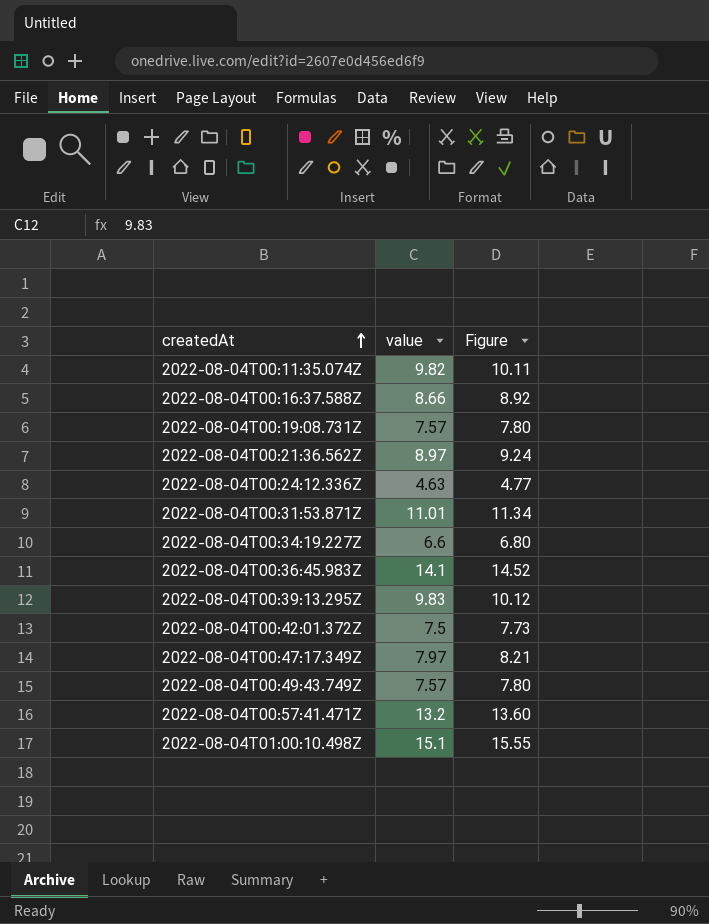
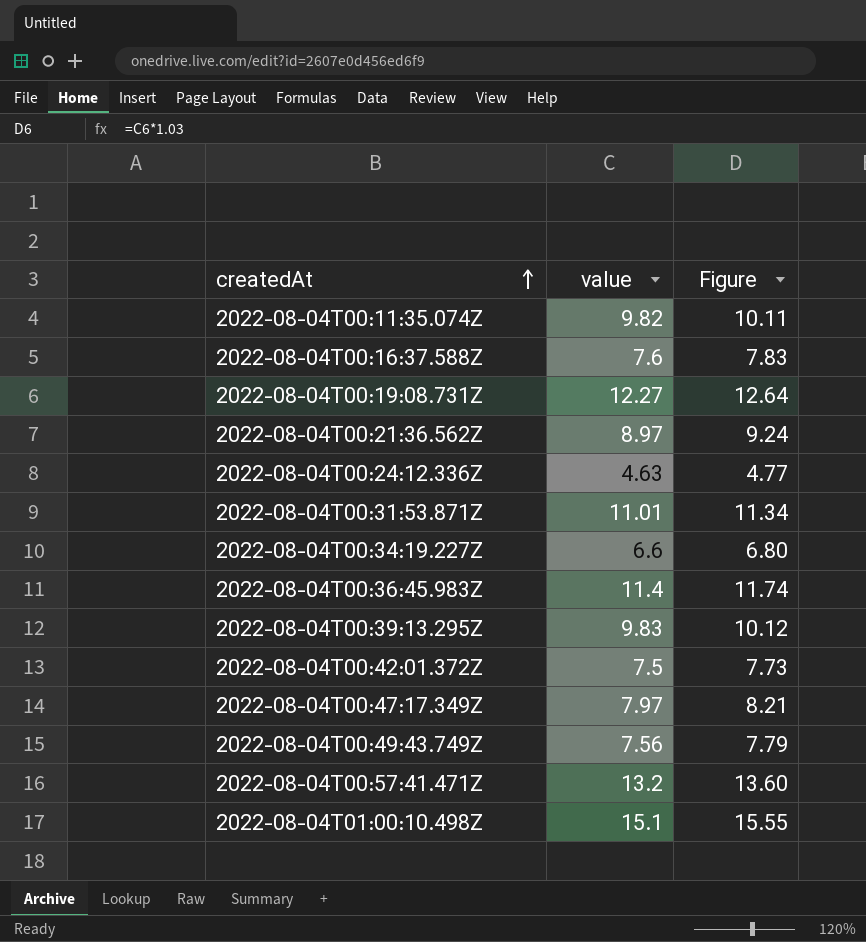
2022-08-04T00:16:37.588Z | value: 8.66 -> 7.6
2022-08-04T00:16:37.588Z | Figure: 8.92 -> 7.83
2022-08-04T00:19:08.731Z | value: 7.57 -> 12.27
2022-08-04T00:19:08.731Z | Figure: 7.80 -> 12.64
2022-08-04T00:36:45.983Z | value: 14.1 -> 11.4
2022-08-04T00:36:45.983Z | Figure: 14.52 -> 11.74
2022-08-04T00:49:43.749Z | value: 7.57 -> 7.56
2022-08-04T00:49:43.749Z | Figure: 7.80 -> 7.79

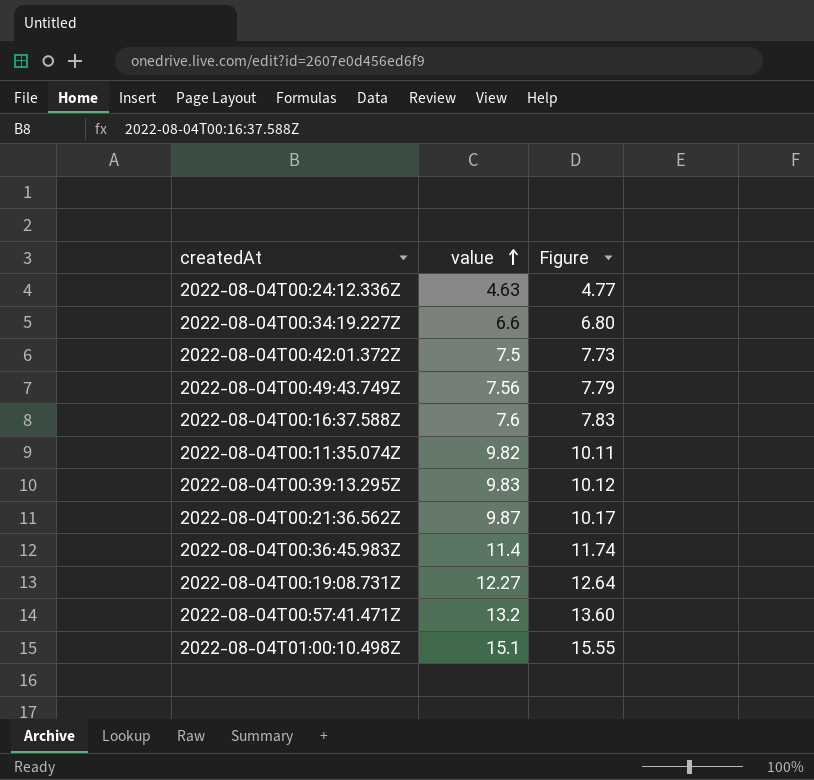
row order: createdAt ascending -> value ascending
row 2022-08-04T00:31:53.871Z: 11.01 | 11.34 -> none
row 2022-08-04T00:47:17.349Z: 7.97 | 8.21 -> none
2022-08-04T00:21:36.562Z | value: 8.97 -> 9.87
2022-08-04T00:21:36.562Z | Figure: 9.24 -> 10.17

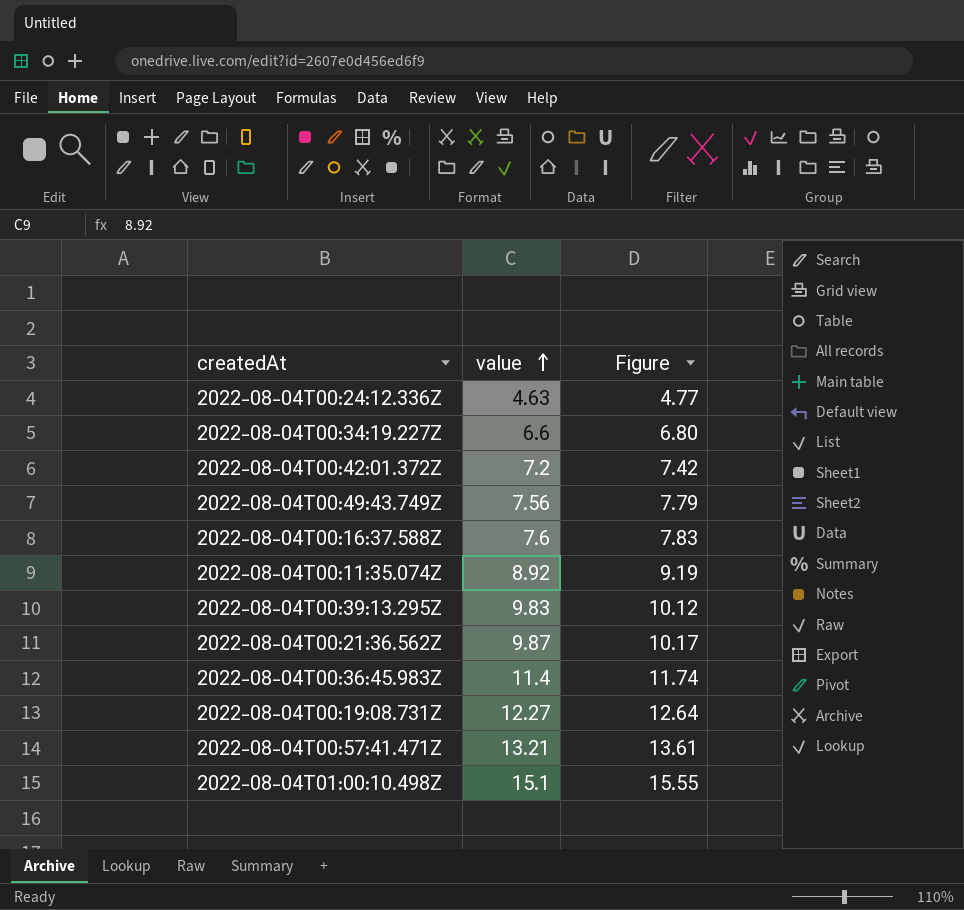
2022-08-04T00:42:01.372Z | value: 7.5 -> 7.2
2022-08-04T00:42:01.372Z | Figure: 7.73 -> 7.42
2022-08-04T00:11:35.074Z | value: 9.82 -> 8.92
2022-08-04T00:11:35.074Z | Figure: 10.11 -> 9.19
2022-08-04T00:57:41.471Z | value: 13.2 -> 13.21
2022-08-04T00:57:41.471Z | Figure: 13.60 -> 13.61

